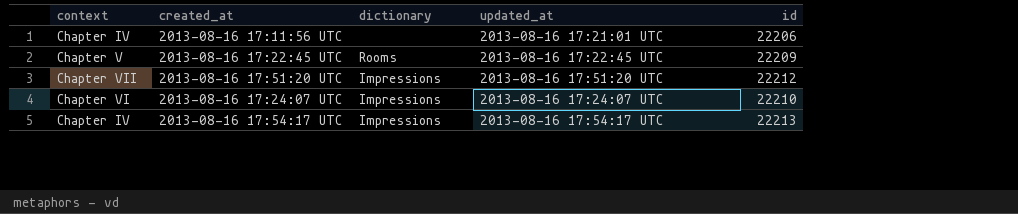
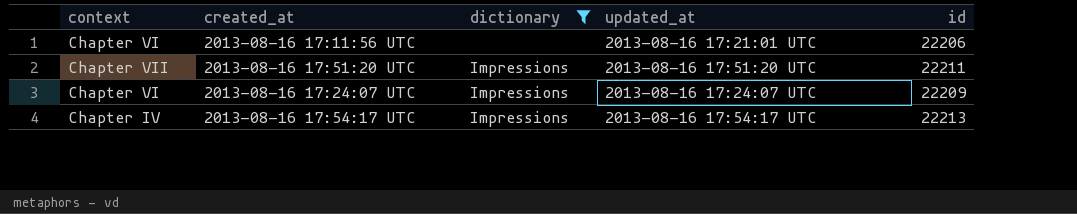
filter: none -> dictionary != Rooms
2013-08-16 17:11:56 UTC | context: Chapter IV -> Chapter VI
2013-08-16 17:51:20 UTC | id: 22212 -> 22211
2013-08-16 17:24:07 UTC | id: 22210 -> 22209

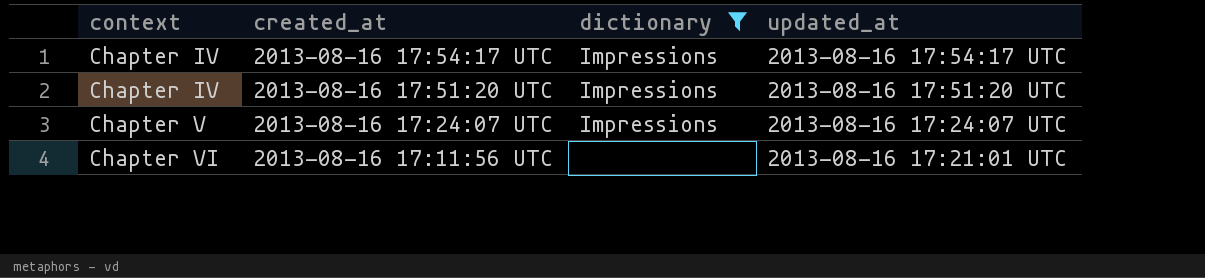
row order: none -> context ascending
column id | position: 5 -> none
2013-08-16 17:51:20 UTC | context: Chapter VII -> Chapter IV
2013-08-16 17:24:07 UTC | context: Chapter VI -> Chapter V

